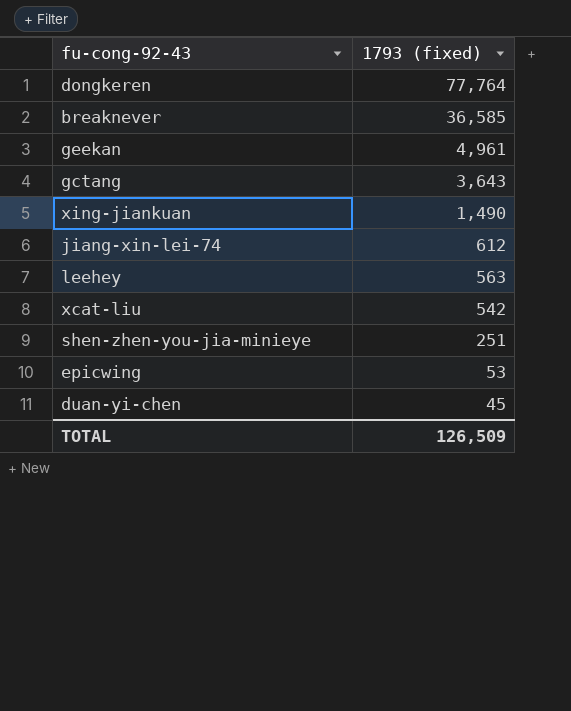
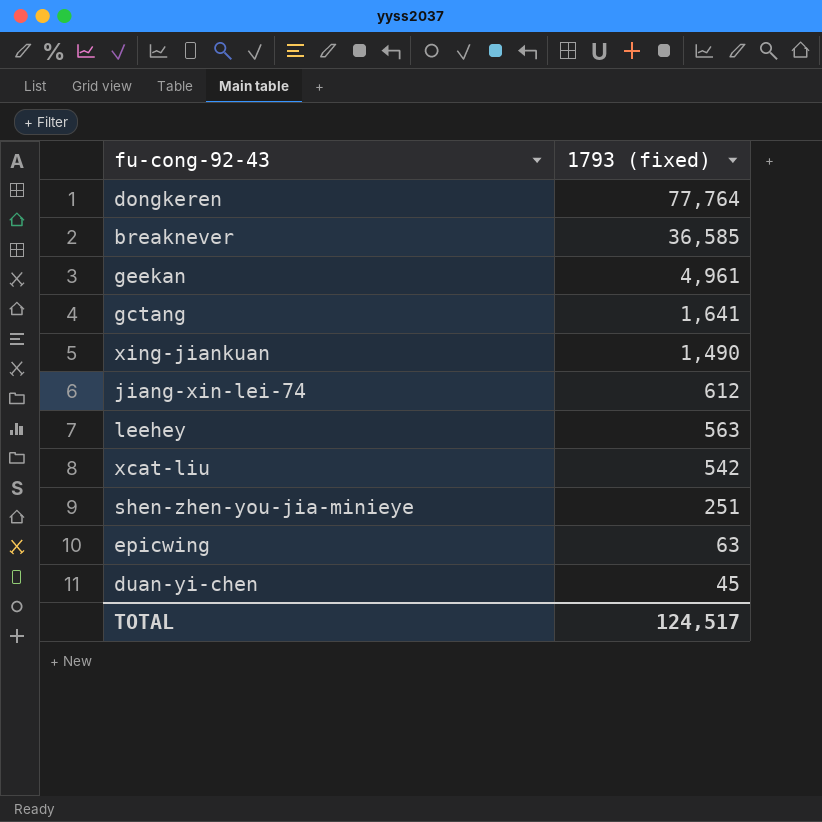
gctang | 1793 (fixed): 3,643 -> 1,641
epicwing | 1793 (fixed): 53 -> 63
TOTAL | 1793 (fixed): 126,509 -> 124,517

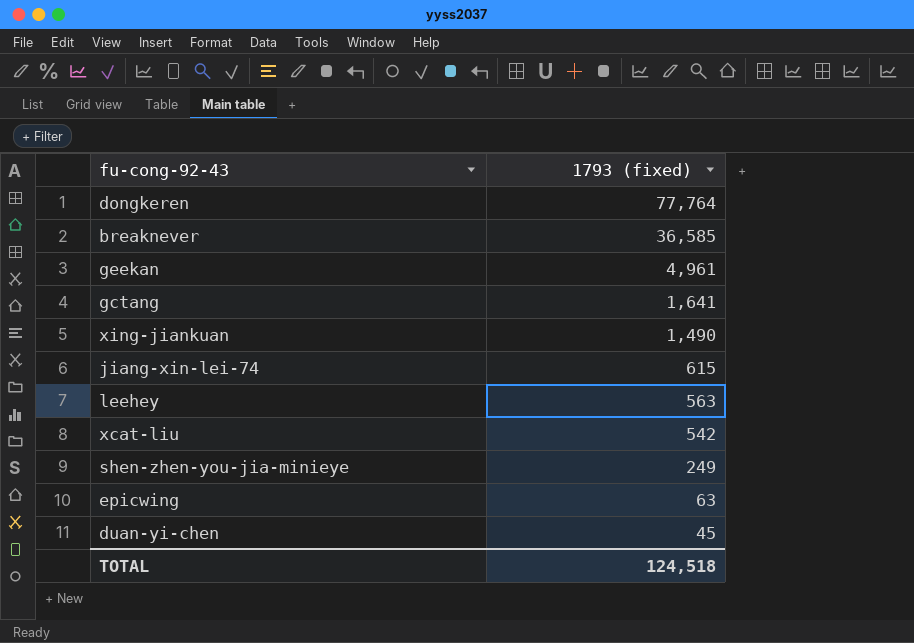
jiang-xin-lei-74 | 1793 (fixed): 612 -> 615
shen-zhen-you-jia-minieye | 1793 (fixed): 251 -> 249
TOTAL | 1793 (fixed): 124,517 -> 124,518

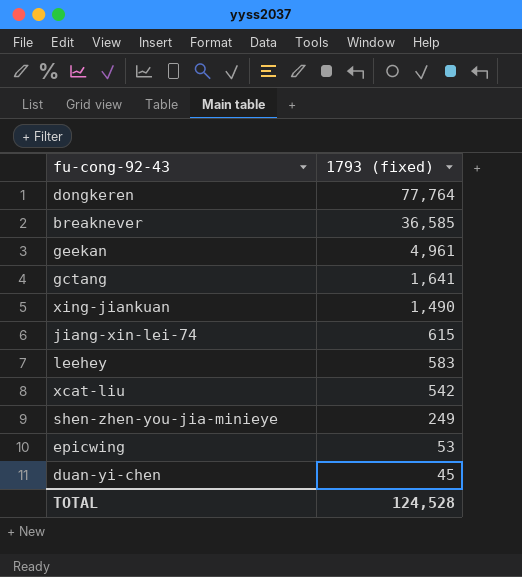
leehey | 1793 (fixed): 563 -> 583
epicwing | 1793 (fixed): 63 -> 53
TOTAL | 1793 (fixed): 124,518 -> 124,528

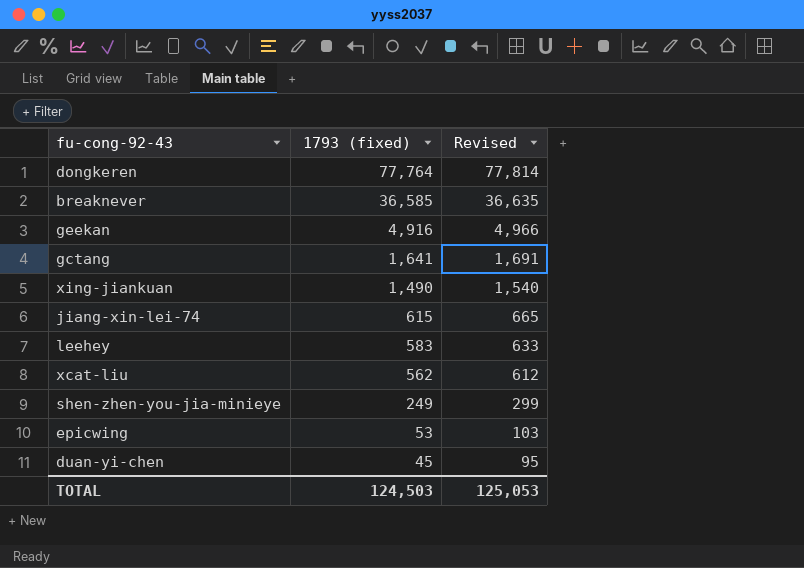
column Revised | formula: none -> [1793 (fixed)] + 50
geekan | 1793 (fixed): 4,961 -> 4,916
xcat-liu | 1793 (fixed): 542 -> 562
TOTAL | 1793 (fixed): 124,528 -> 124,503

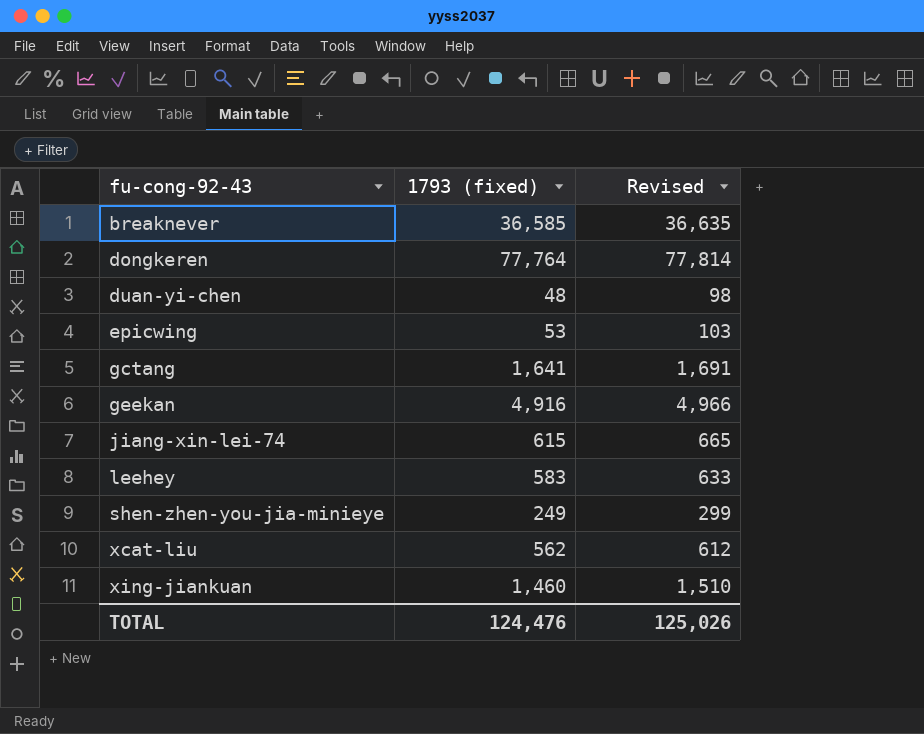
row order: 1793 (fixed) descending -> fu-cong-92-43 ascending
duan-yi-chen | 1793 (fixed): 45 -> 48
duan-yi-chen | Revised: 95 -> 98
xing-jiankuan | 1793 (fixed): 1,490 -> 1,460
xing-jiankuan | Revised: 1,540 -> 1,510
TOTAL | 1793 (fixed): 124,503 -> 124,476
TOTAL | Revised: 125,053 -> 125,026

